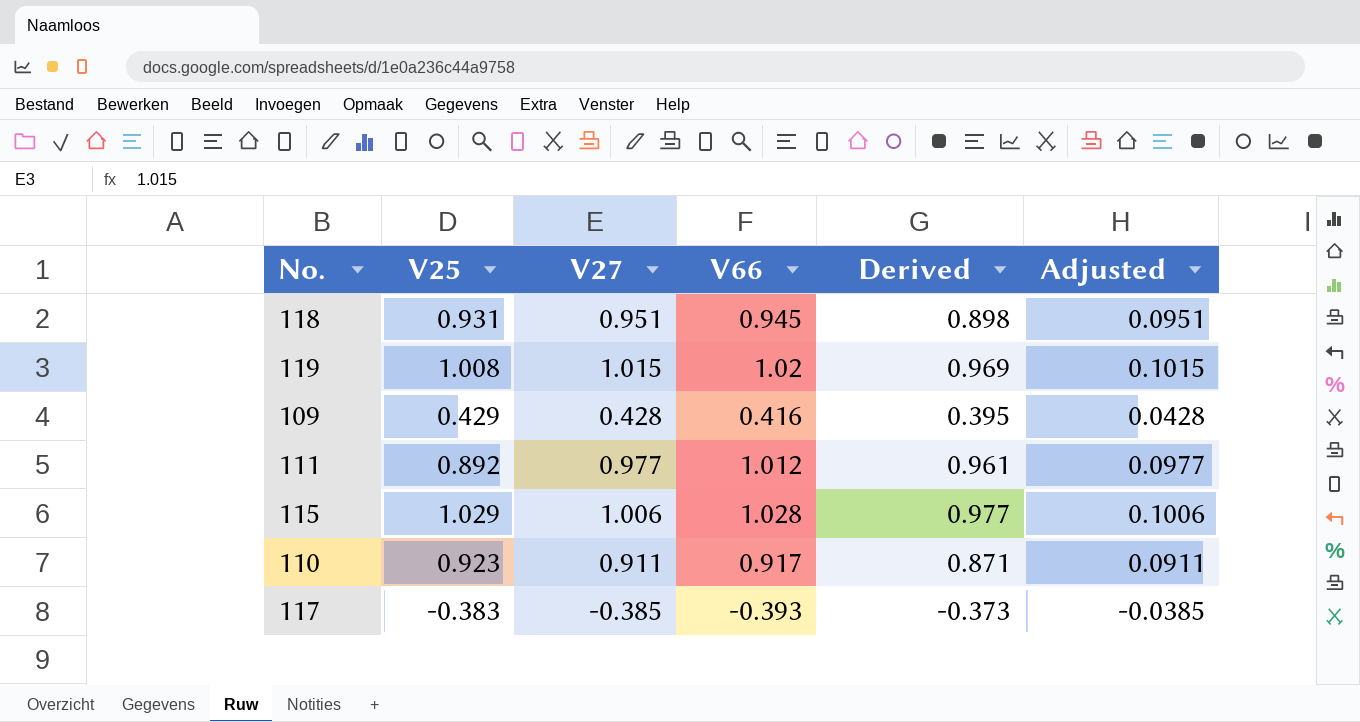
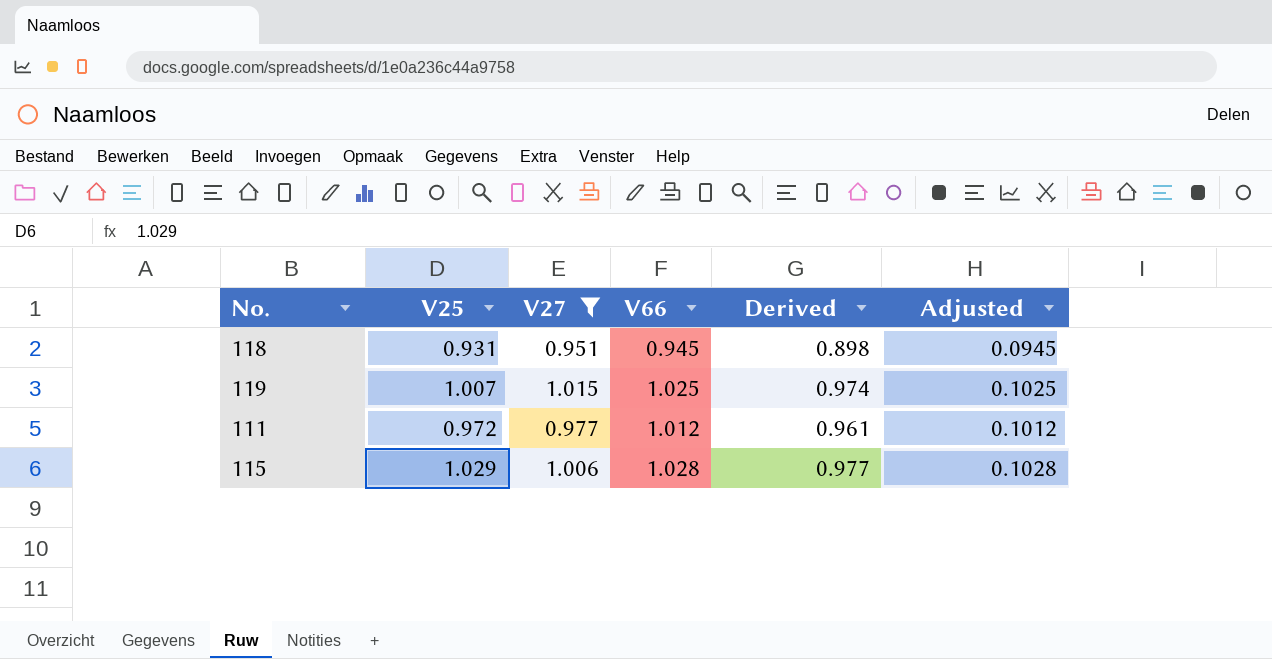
filter: none -> V27 >= 0.951
column Adjusted | formula: [V27] * 0.1 -> [V66] * 0.1
119 | V25: 1.008 -> 1.007
119 | V66: 1.02 -> 1.025
119 | Derived: 0.969 -> 0.974
111 | V25: 0.892 -> 0.972

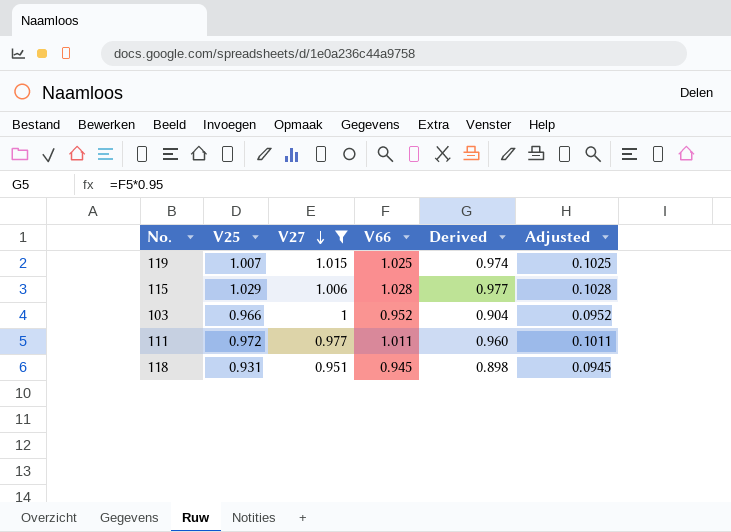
row order: none -> V27 descending
row 103: none -> 0.966 | 1 | 0.952 | 0.904 | 0.0952
111 | V66: 1.012 -> 1.011
111 | Derived: 0.961 -> 0.960
111 | Adjusted: 0.1012 -> 0.1011

